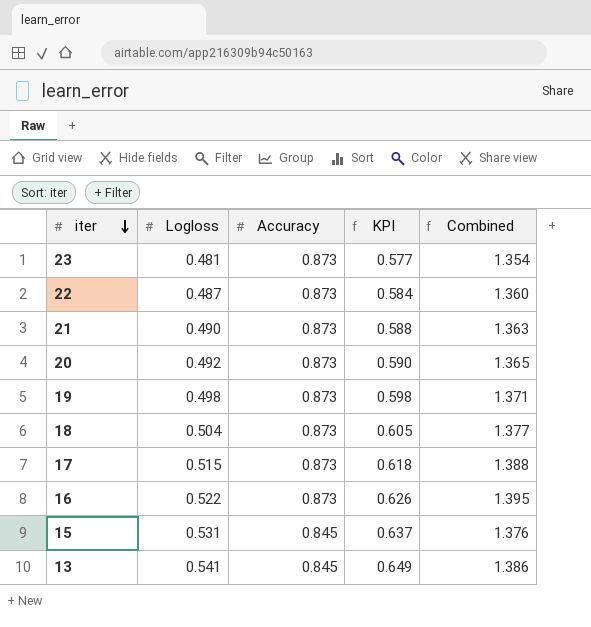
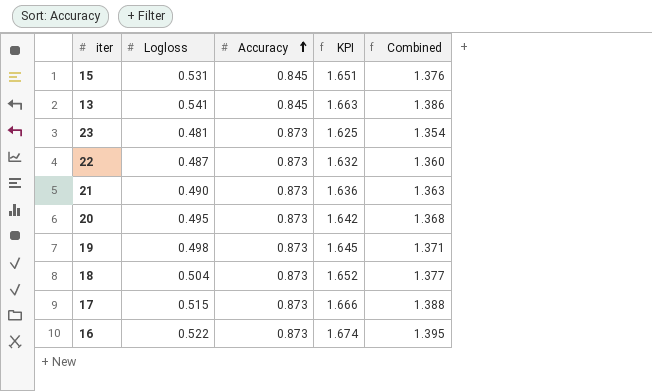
row order: iter descending -> Accuracy ascending
column KPI | formula: [Logloss] * 1.2 -> [Combined] * 1.2
20 | Logloss: 0.492 -> 0.495
20 | Combined: 1.365 -> 1.368

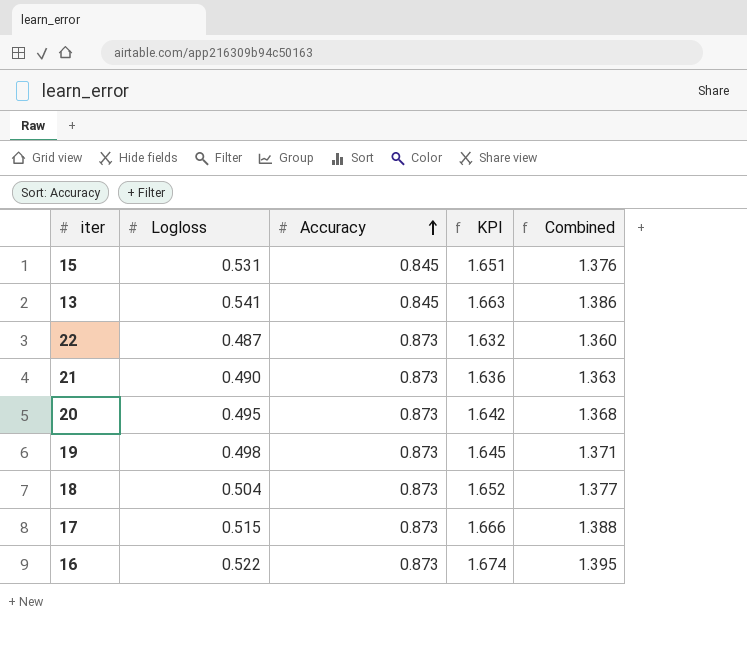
row 23: 0.481 | 0.873 | 1.625 | 1.354 -> none

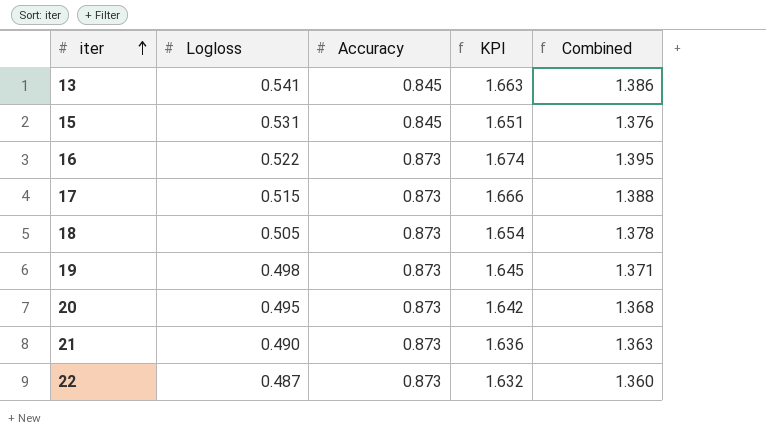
row order: Accuracy ascending -> iter ascending
18 | Logloss: 0.504 -> 0.505
18 | KPI: 1.652 -> 1.654
18 | Combined: 1.377 -> 1.378

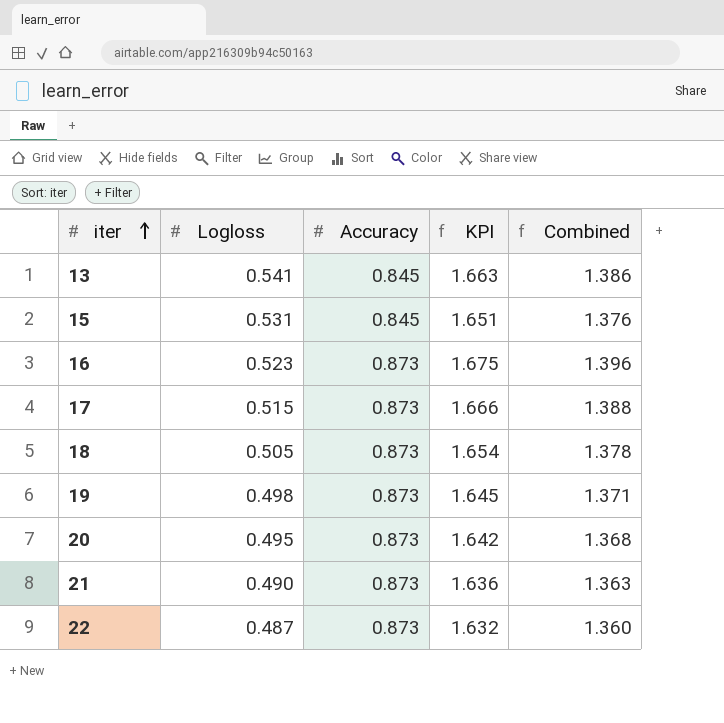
16 | Logloss: 0.522 -> 0.523
16 | KPI: 1.674 -> 1.675
16 | Combined: 1.395 -> 1.396

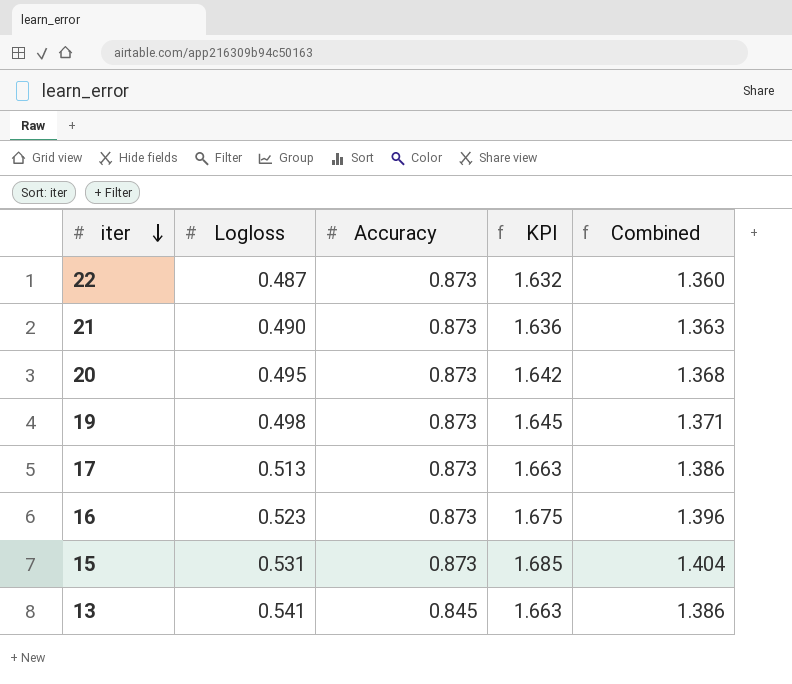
row order: iter ascending -> iter descending
row 18: 0.505 | 0.873 | 1.654 | 1.378 -> none
17 | Logloss: 0.515 -> 0.513
17 | KPI: 1.666 -> 1.663
17 | Combined: 1.388 -> 1.386
15 | Accuracy: 0.845 -> 0.873
15 | KPI: 1.651 -> 1.685
15 | Combined: 1.376 -> 1.404

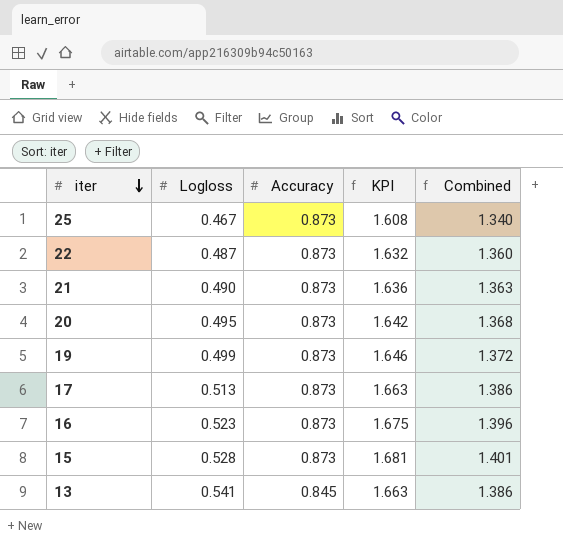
row 25: none -> 0.467 | 0.873 | 1.608 | 1.340
19 | Logloss: 0.498 -> 0.499
19 | KPI: 1.645 -> 1.646
19 | Combined: 1.371 -> 1.372
15 | Logloss: 0.531 -> 0.528
15 | KPI: 1.685 -> 1.681
15 | Combined: 1.404 -> 1.401

